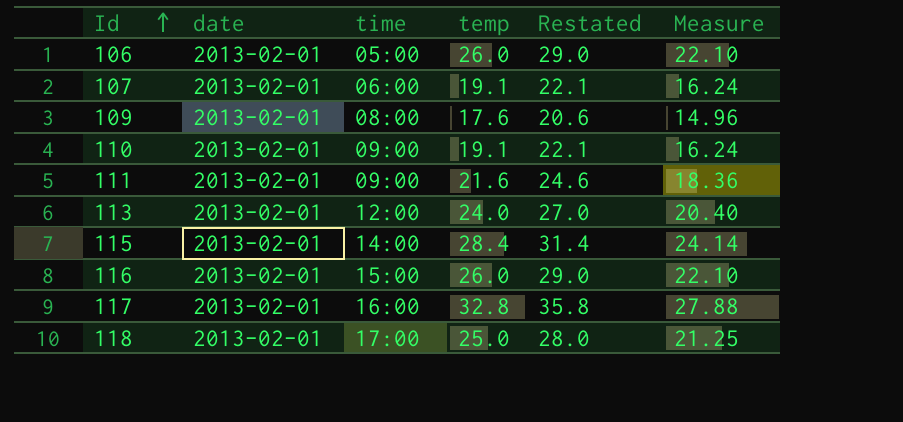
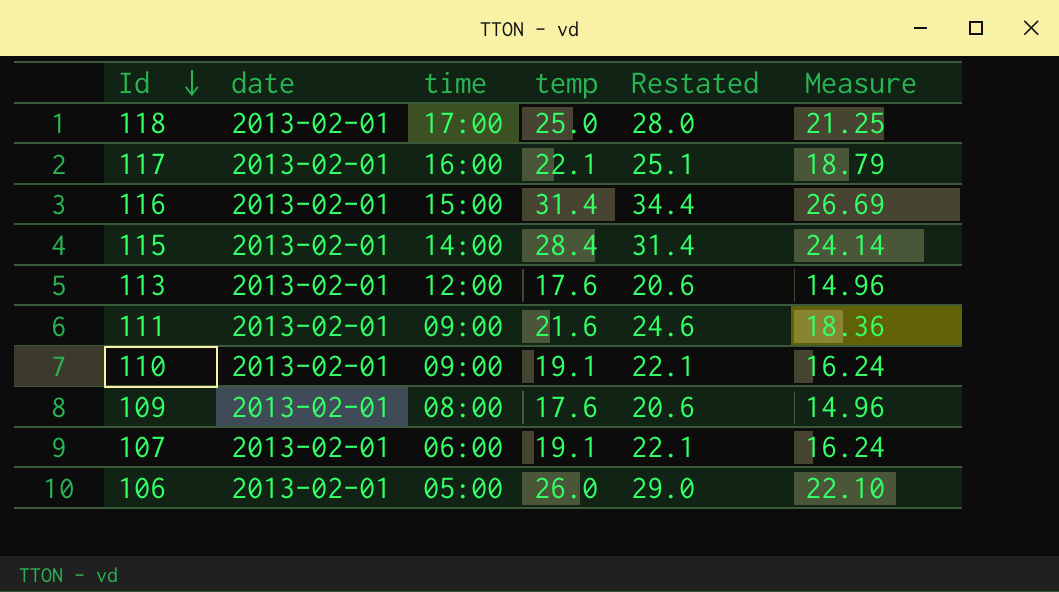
row order: Id ascending -> Id descending
117 | temp: 32.8 -> 22.1
117 | Restated: 35.8 -> 25.1
117 | Measure: 27.88 -> 18.79
116 | temp: 26.0 -> 31.4
116 | Restated: 29.0 -> 34.4
116 | Measure: 22.10 -> 26.69
113 | temp: 24.0 -> 17.6
113 | Restated: 27.0 -> 20.6
113 | Measure: 20.40 -> 14.96

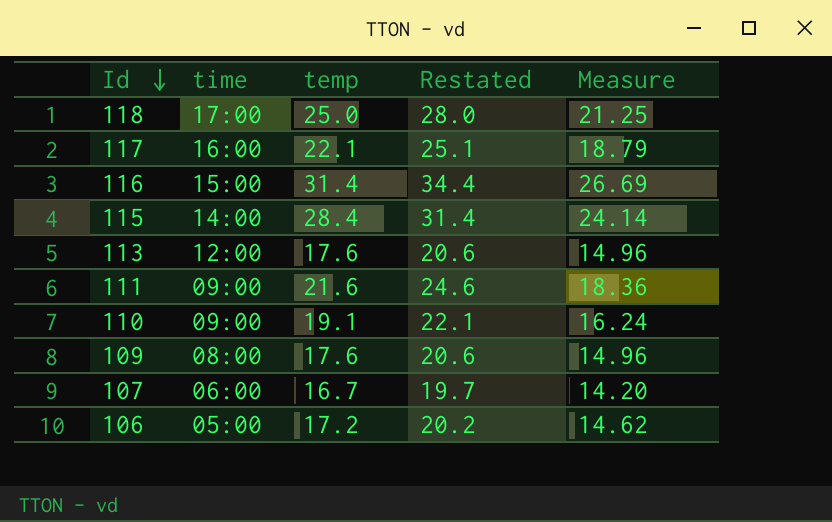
column date | position: 2 -> none
107 | temp: 19.1 -> 16.7
107 | Restated: 22.1 -> 19.7
107 | Measure: 16.24 -> 14.20
106 | temp: 26.0 -> 17.2
106 | Restated: 29.0 -> 20.2
106 | Measure: 22.10 -> 14.62

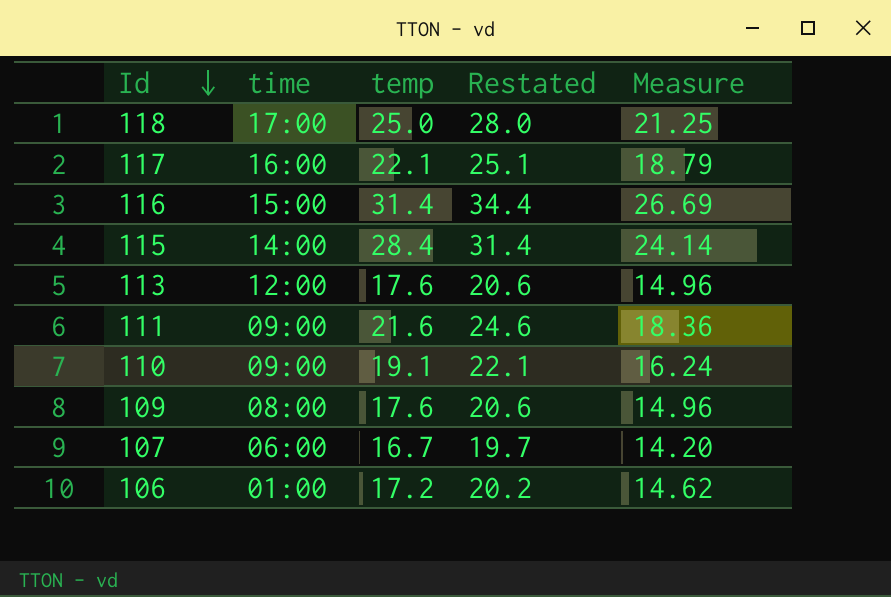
106 | time: 05:00 -> 01:00

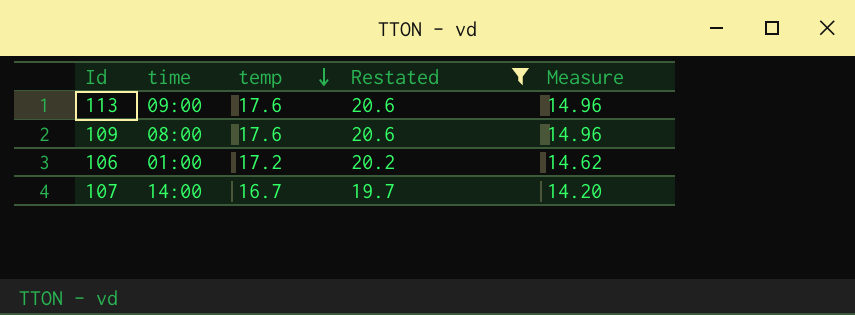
filter: none -> Restated <= 20.6
row order: Id descending -> temp descending
113 | time: 12:00 -> 09:00
107 | time: 06:00 -> 14:00

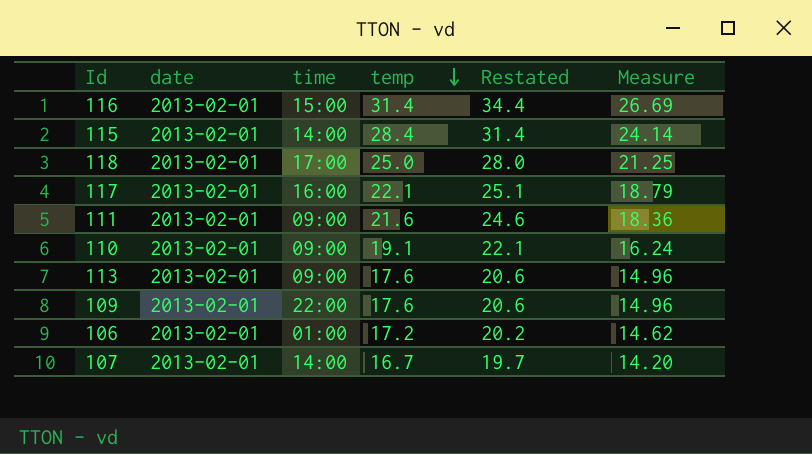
filter: Restated <= 20.6 -> none
column date | position: none -> 2
109 | time: 08:00 -> 22:00

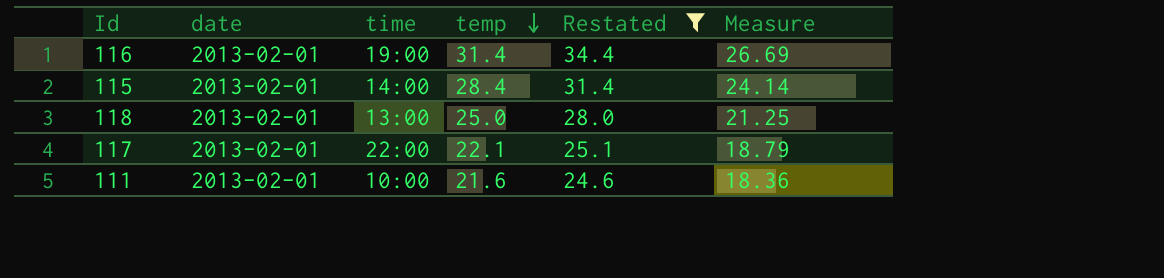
filter: none -> Restated >= 24.6
116 | time: 15:00 -> 19:00
118 | time: 17:00 -> 13:00
117 | time: 16:00 -> 22:00
111 | time: 09:00 -> 10:00

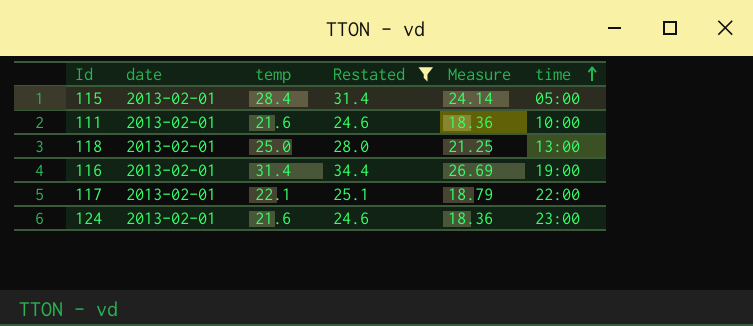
row order: temp descending -> time ascending
column time | position: 3 -> 6
115 | time: 14:00 -> 05:00
row 124: none -> 2013-02-01 | 21.6 | 24.6 | 18.36 | 23:00

